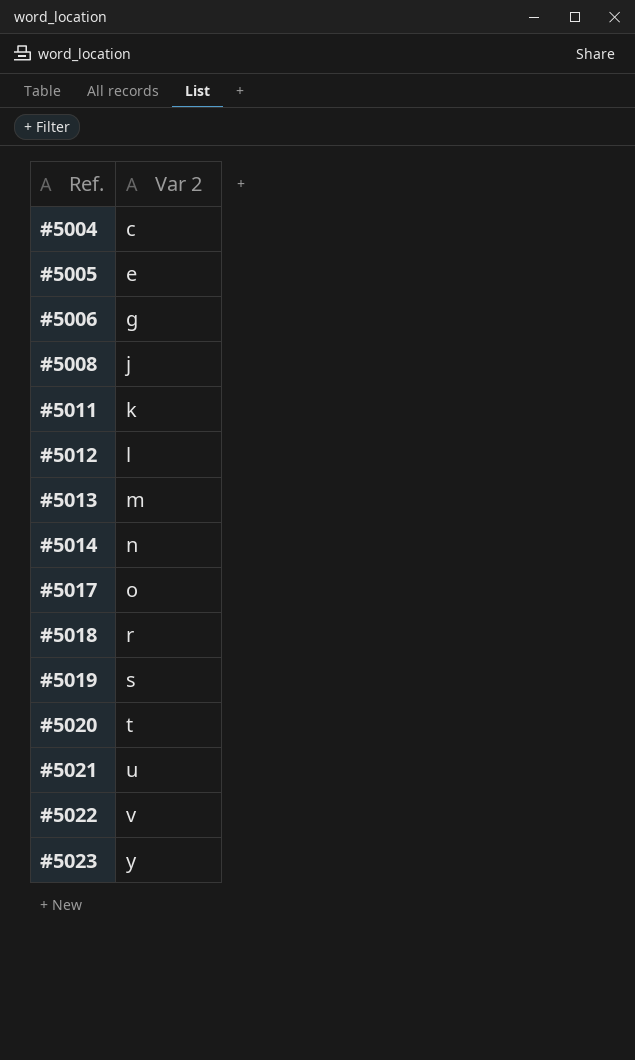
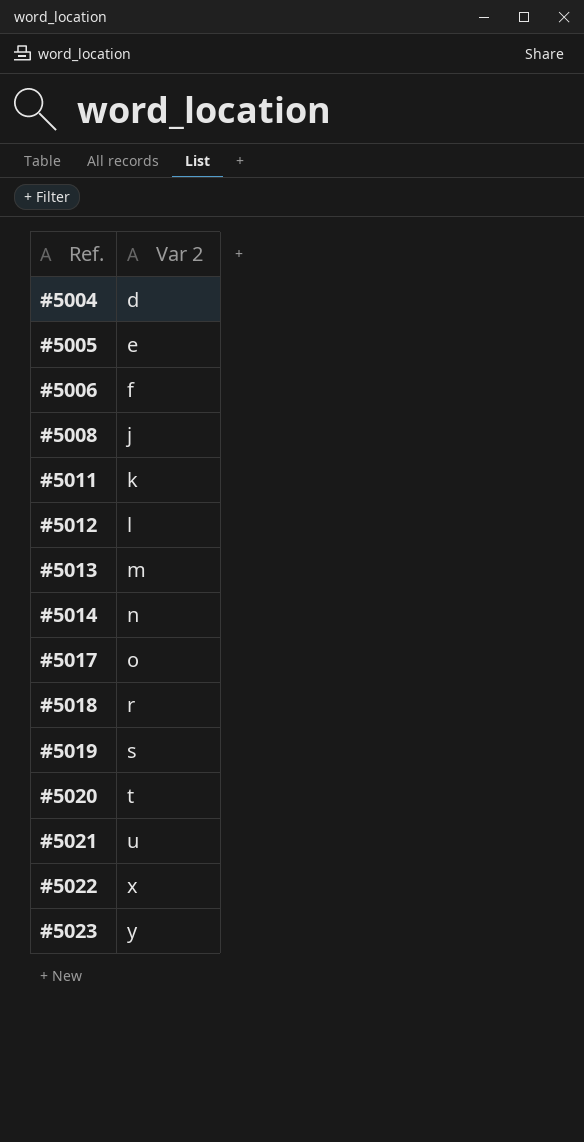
#5004 | Var 2: c -> d
#5006 | Var 2: g -> f
#5022 | Var 2: v -> x

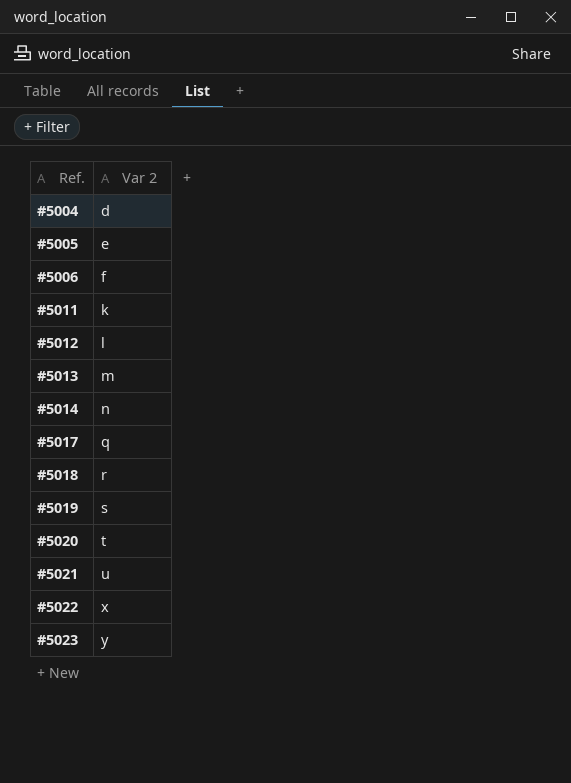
row #5008: j -> none
#5017 | Var 2: o -> q

